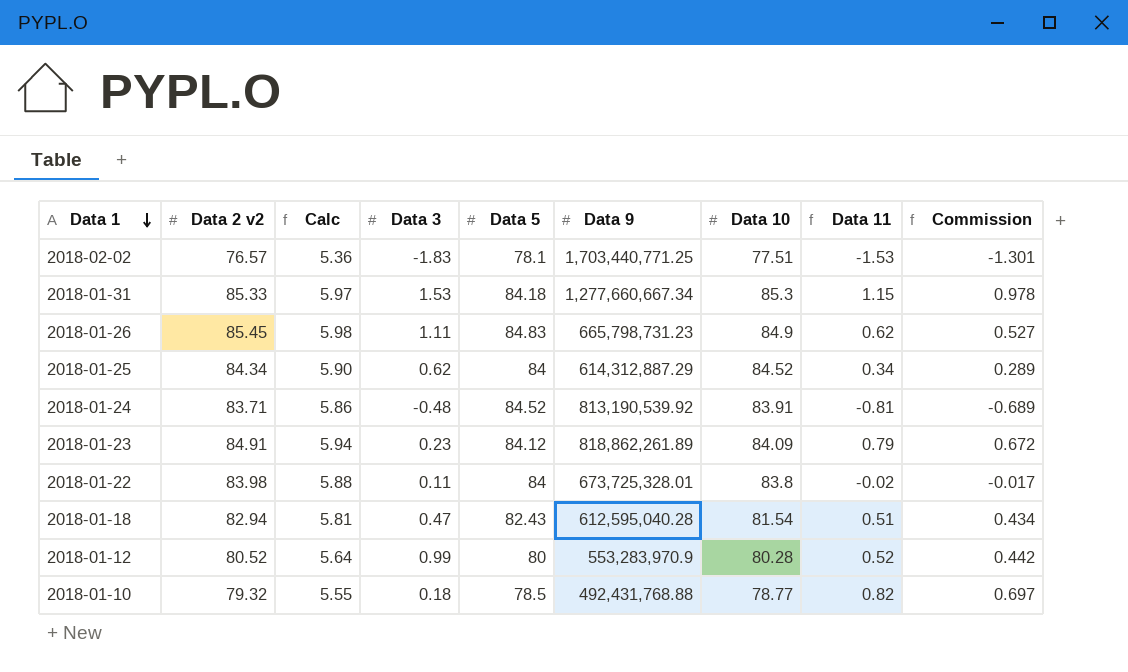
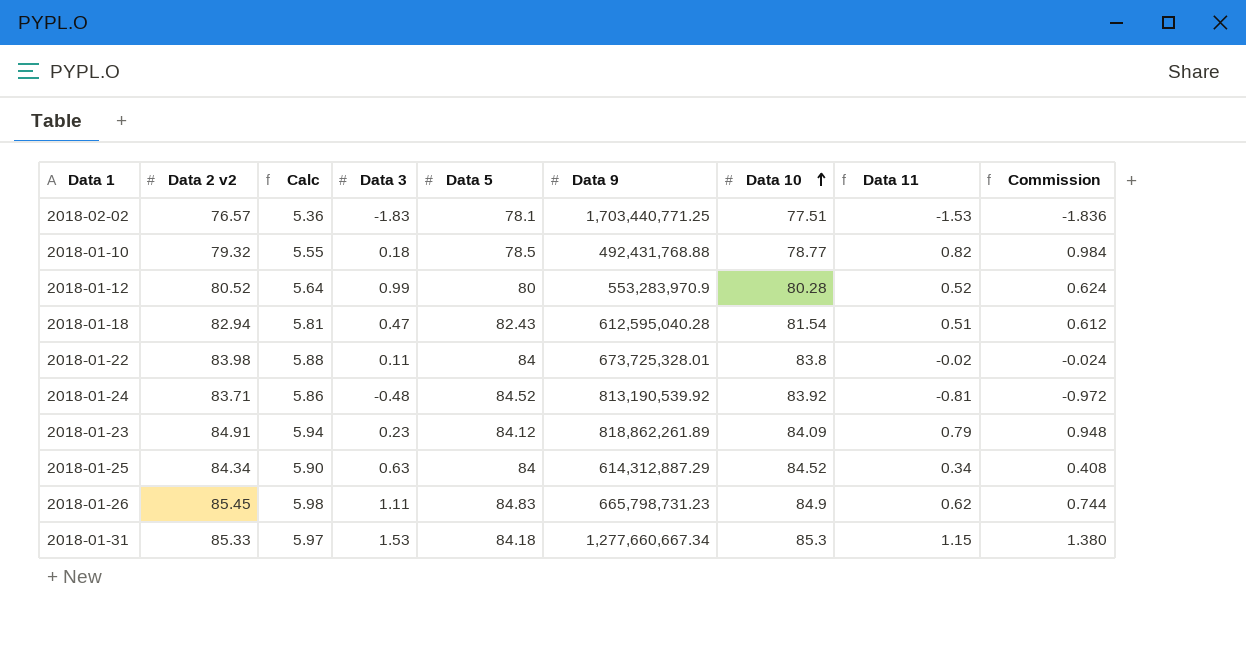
row order: Data 1 descending -> Data 10 ascending
column Commission | formula: [Data 11] * 0.85 -> [Data 11] * 1.2
2018-01-24 | Data 10: 83.91 -> 83.92
2018-01-25 | Data 3: 0.62 -> 0.63

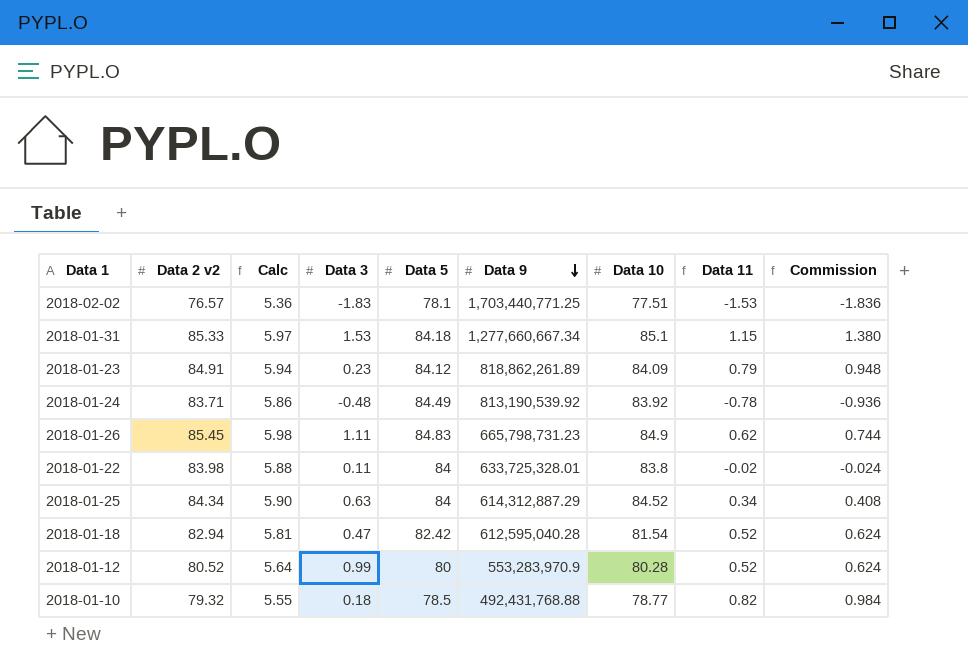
row order: Data 10 ascending -> Data 9 descending
2018-01-31 | Data 10: 85.3 -> 85.1
2018-01-24 | Data 5: 84.52 -> 84.49
2018-01-24 | Data 11: -0.81 -> -0.78
2018-01-24 | Commission: -0.972 -> -0.936
2018-01-22 | Data 9: 673,725,328.01 -> 633,725,328.01
2018-01-18 | Data 5: 82.43 -> 82.42
2018-01-18 | Data 11: 0.51 -> 0.52
2018-01-18 | Commission: 0.612 -> 0.624

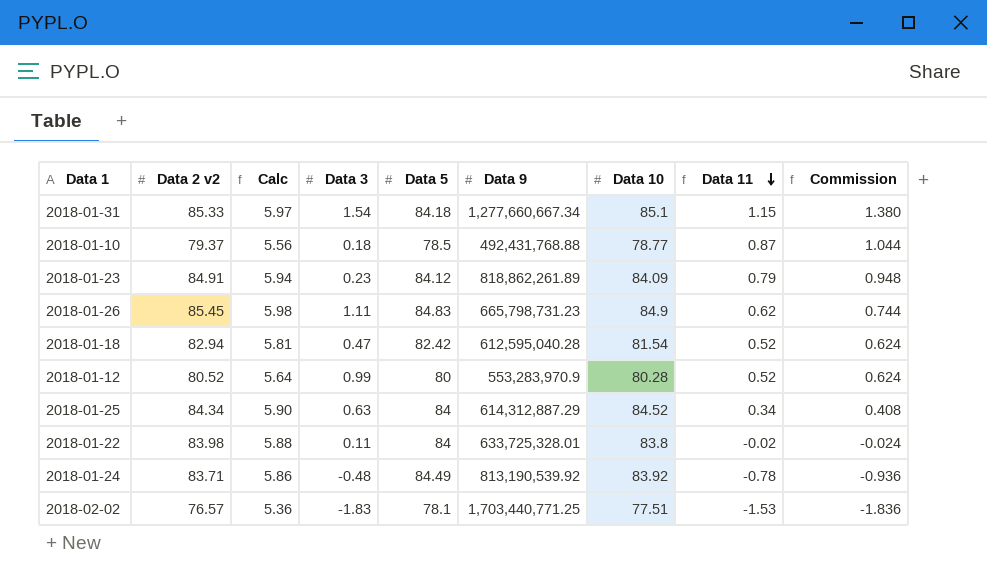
row order: Data 9 descending -> Data 11 descending
2018-01-31 | Data 3: 1.53 -> 1.54
2018-01-10 | Data 2 v2: 79.32 -> 79.37
2018-01-10 | Calc: 5.55 -> 5.56
2018-01-10 | Data 11: 0.82 -> 0.87
2018-01-10 | Commission: 0.984 -> 1.044

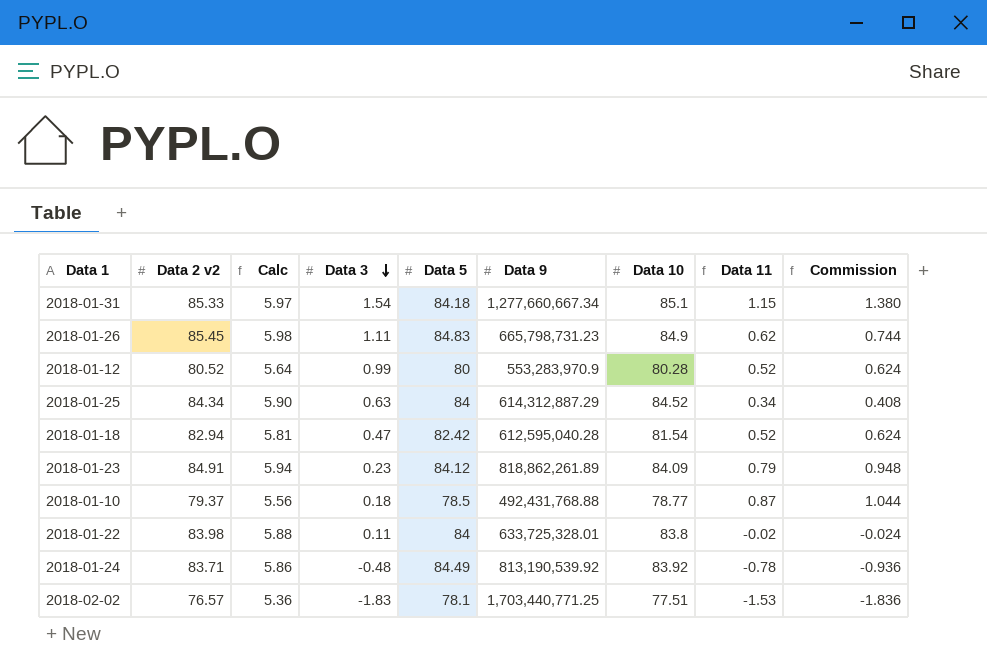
row order: Data 11 descending -> Data 3 descending

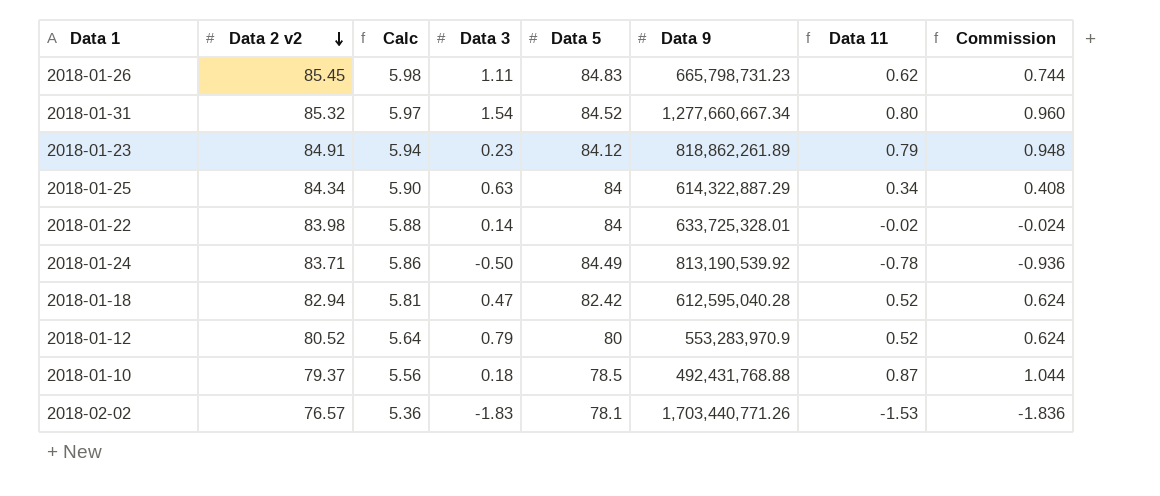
row order: Data 3 descending -> Data 2 v2 descending
column Data 10 | position: 7 -> none
2018-01-31 | Data 2 v2: 85.33 -> 85.32
2018-01-31 | Data 5: 84.18 -> 84.52
2018-01-31 | Data 11: 1.15 -> 0.80
2018-01-31 | Commission: 1.380 -> 0.960
2018-01-25 | Data 9: 614,312,887.29 -> 614,322,887.29
2018-01-22 | Data 3: 0.11 -> 0.14
2018-01-24 | Data 3: -0.48 -> -0.50
2018-01-12 | Data 3: 0.99 -> 0.79
2018-02-02 | Data 9: 1,703,440,771.25 -> 1,703,440,771.26

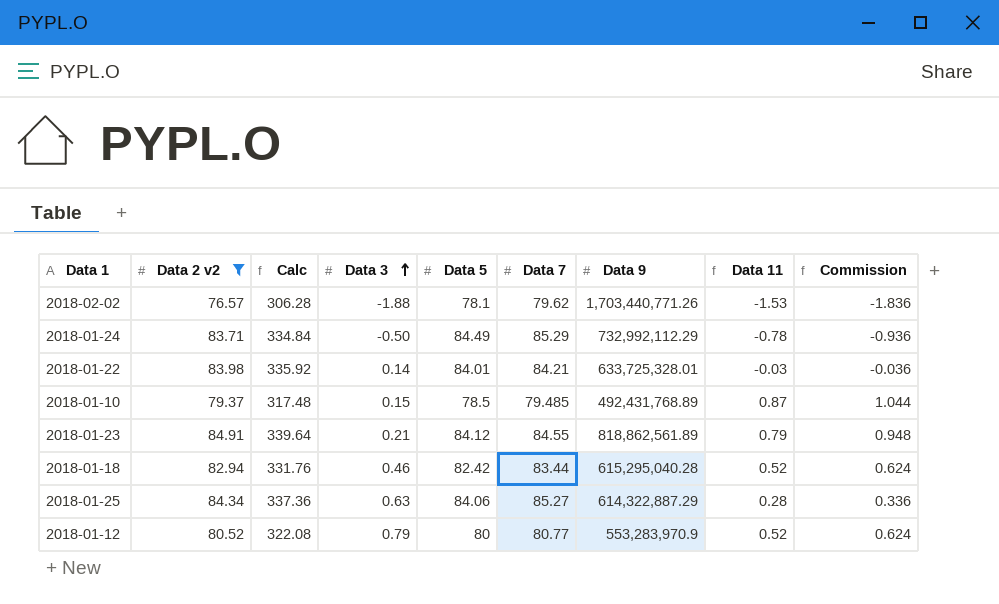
filter: none -> Data 2 v2 <= 84.91
row order: Data 2 v2 descending -> Data 3 ascending
column Calc | formula: [Data 2 v2] * 0.07 -> [Data 2 v2] * 4
column Data 7 | position: none -> 6
2018-02-02 | Data 3: -1.83 -> -1.88
2018-01-24 | Data 9: 813,190,539.92 -> 732,992,112.29
2018-01-22 | Data 5: 84 -> 84.01
2018-01-22 | Data 11: -0.02 -> -0.03
2018-01-22 | Commission: -0.024 -> -0.036
2018-01-10 | Data 3: 0.18 -> 0.15
2018-01-10 | Data 9: 492,431,768.88 -> 492,431,768.89
2018-01-23 | Data 3: 0.23 -> 0.21
2018-01-23 | Data 9: 818,862,261.89 -> 818,862,561.89
2018-01-18 | Data 3: 0.47 -> 0.46
2018-01-18 | Data 9: 612,595,040.28 -> 615,295,040.28
2018-01-25 | Data 5: 84 -> 84.06
2018-01-25 | Data 11: 0.34 -> 0.28
2018-01-25 | Commission: 0.408 -> 0.336

